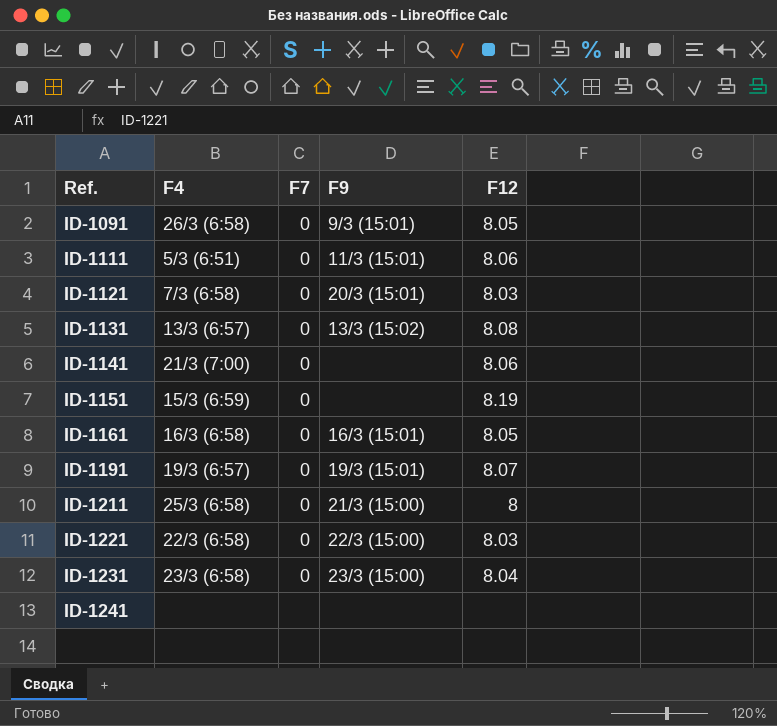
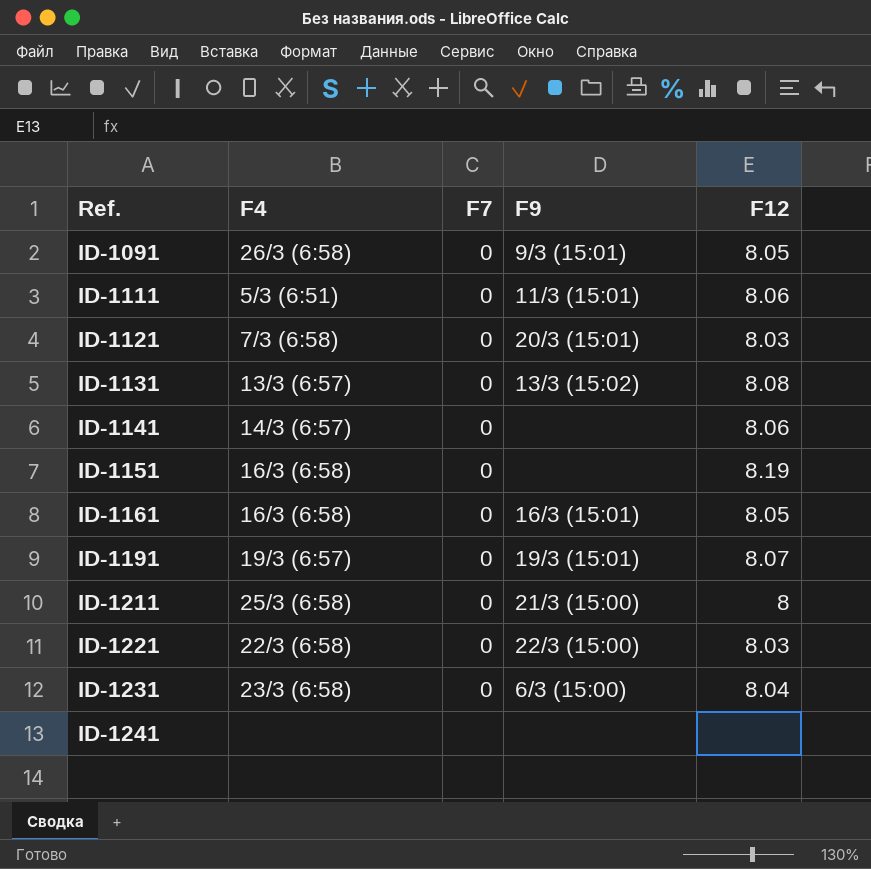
ID-1141 | F4: 21/3 (7:00) -> 14/3 (6:57)
ID-1151 | F4: 15/3 (6:59) -> 16/3 (6:58)
ID-1231 | F9: 23/3 (15:00) -> 6/3 (15:00)

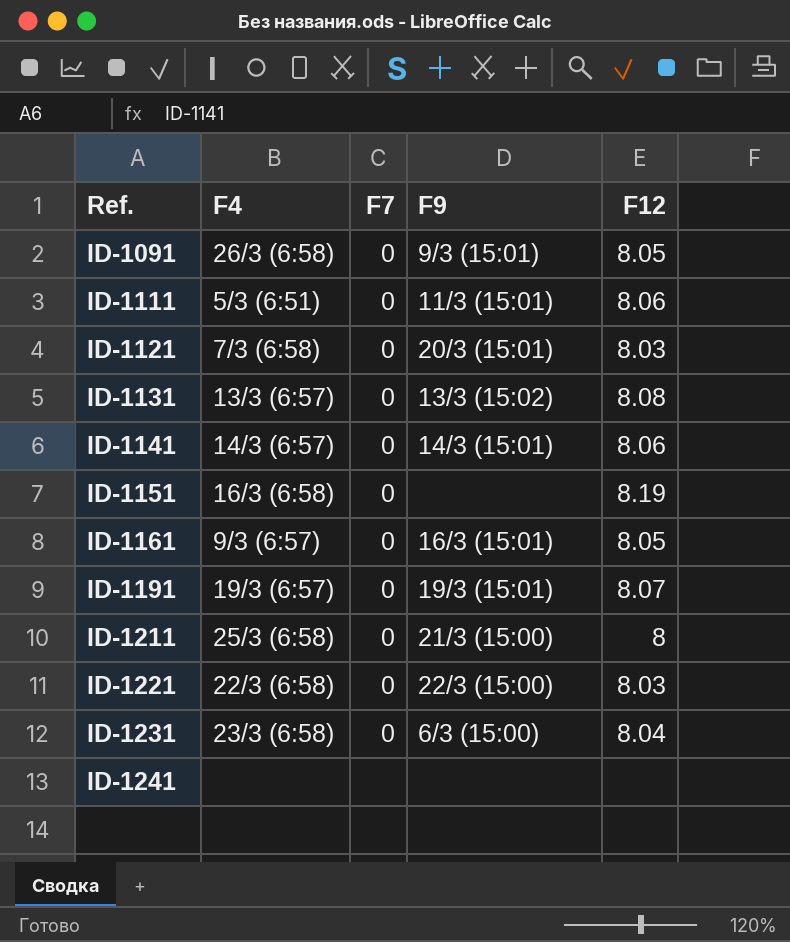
ID-1141 | F9: none -> 14/3 (15:01)
ID-1161 | F4: 16/3 (6:58) -> 9/3 (6:57)

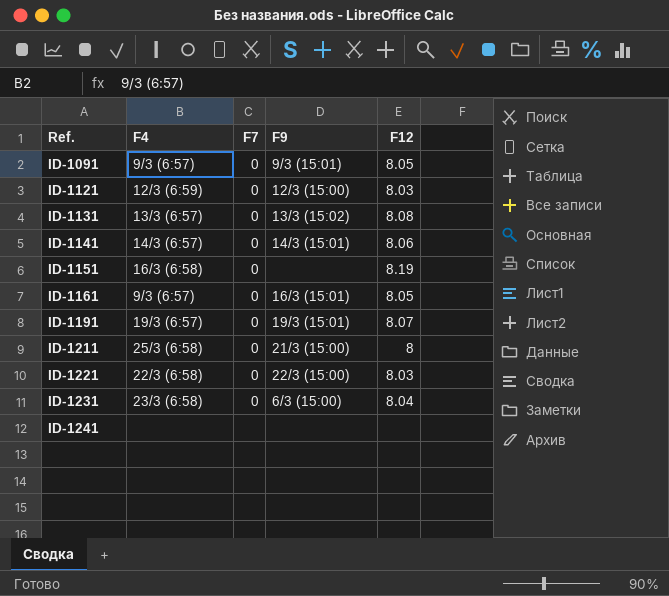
row ID-1111: 5/3 (6:51) | 0 | 11/3 (15:01) | 8.06 -> none
ID-1091 | F4: 26/3 (6:58) -> 9/3 (6:57)
ID-1121 | F4: 7/3 (6:58) -> 12/3 (6:59)
ID-1121 | F9: 20/3 (15:01) -> 12/3 (15:00)

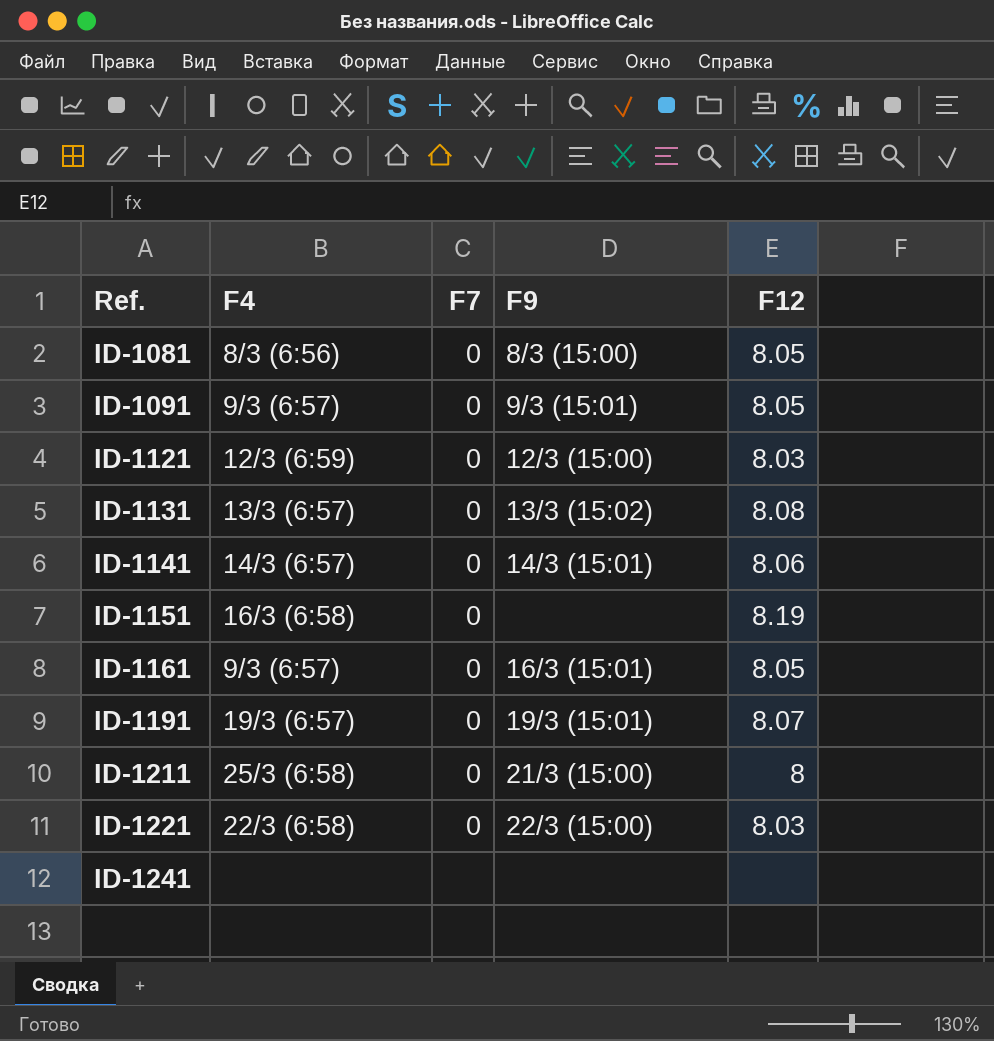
row ID-1231: 23/3 (6:58) | 0 | 6/3 (15:00) | 8.04 -> none
row ID-1081: none -> 8/3 (6:56) | 0 | 8/3 (15:00) | 8.05

